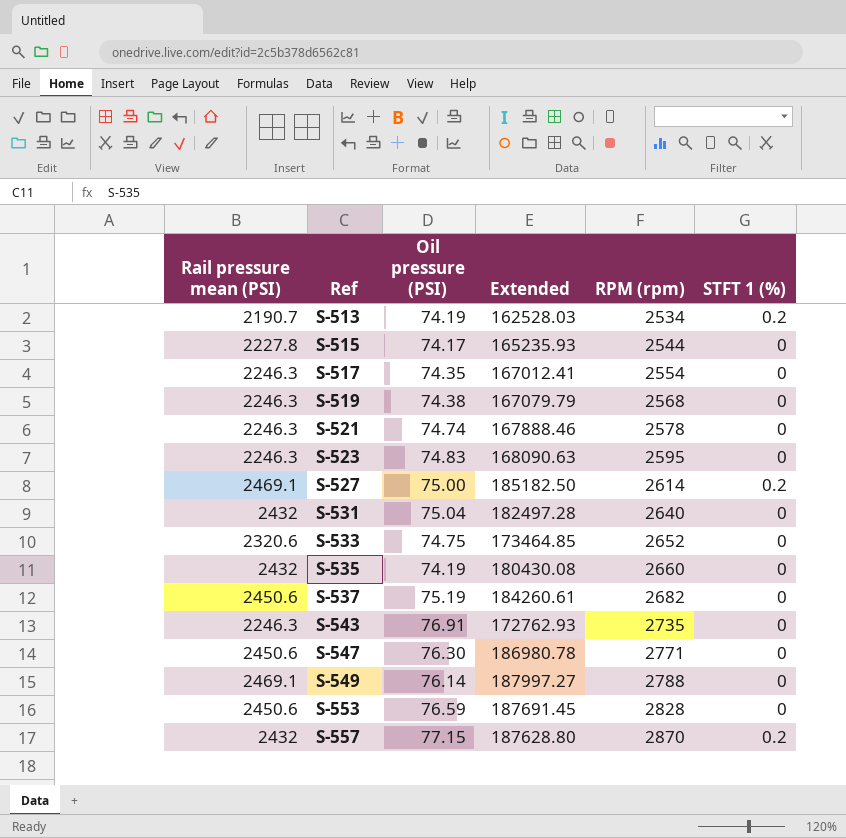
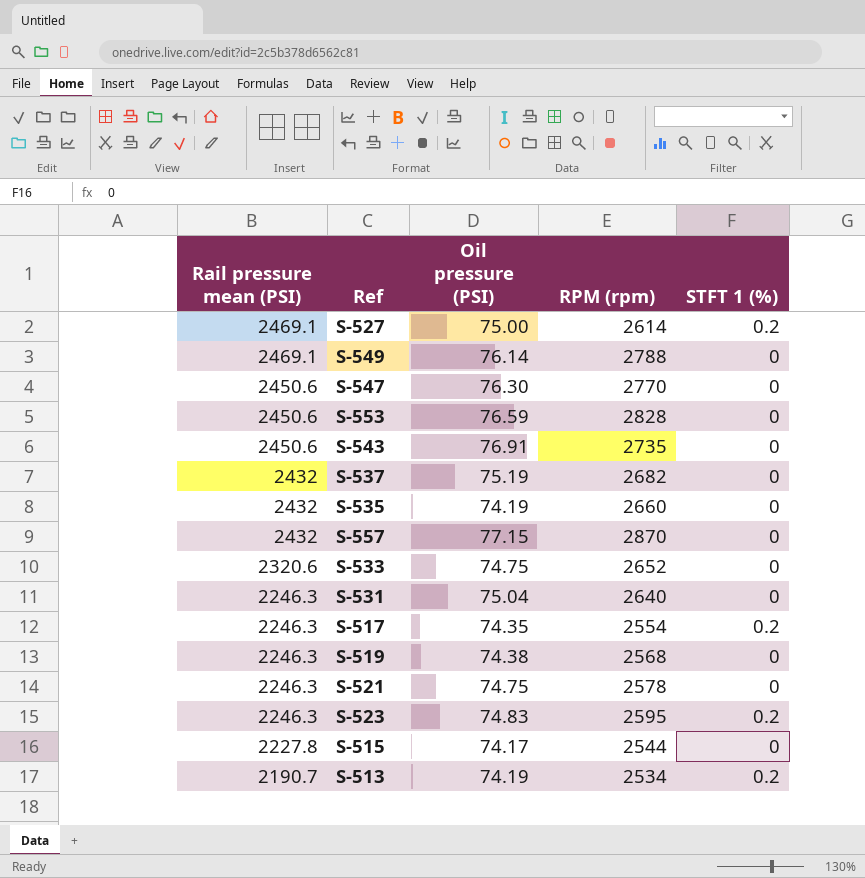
row order: Ref ascending -> Rail pressure mean (PSI) descending
column Extended | formula: [Rail pressure mean (PSI)] * [Oil pressure (PSI)] -> none
S-547 | RPM (rpm): 2771 -> 2770
S-543 | Rail pressure mean (PSI): 2246.3 -> 2450.6
S-537 | Rail pressure mean (PSI): 2450.6 -> 2432
S-557 | STFT 1 (%): 0.2 -> 0
S-531 | Rail pressure mean (PSI): 2432 -> 2246.3
S-517 | STFT 1 (%): 0 -> 0.2
S-521 | Oil pressure (PSI): 74.74 -> 74.75
S-523 | STFT 1 (%): 0 -> 0.2

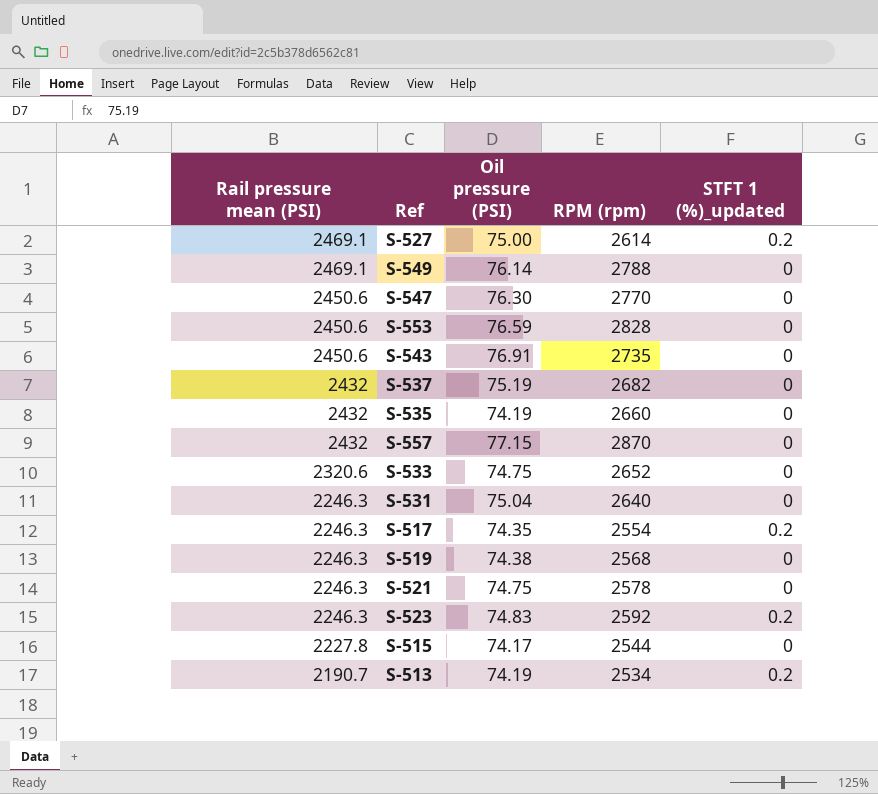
column name: STFT 1 (%) -> STFT 1 (%)_updated
S-523 | RPM (rpm): 2595 -> 2592

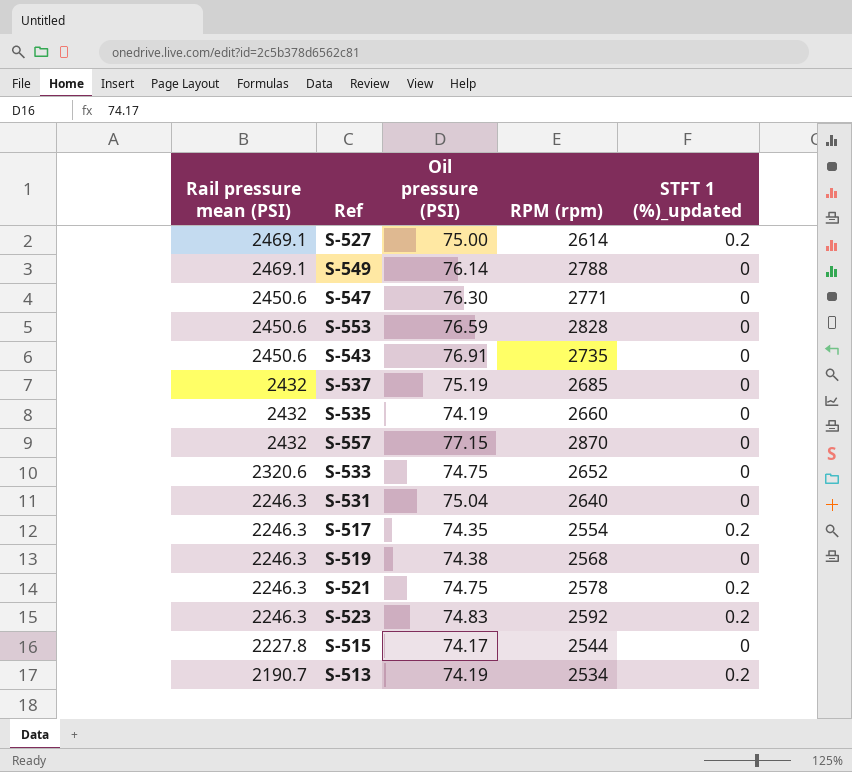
S-547 | RPM (rpm): 2770 -> 2771
S-537 | RPM (rpm): 2682 -> 2685
S-521 | STFT 1 (%)_updated: 0 -> 0.2

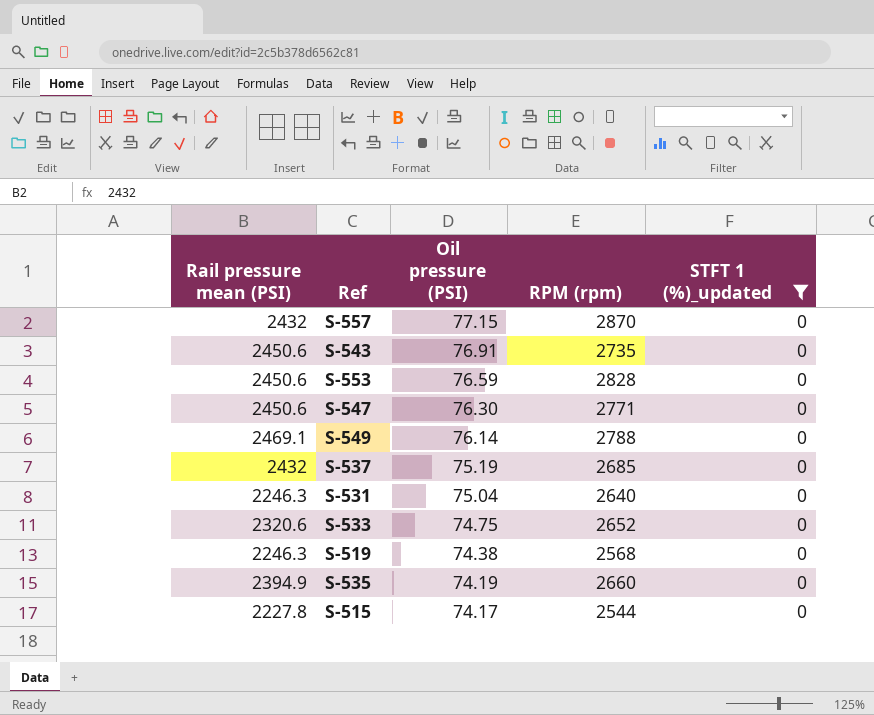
filter: none -> STFT 1 (%)_updated = 0
row order: Rail pressure mean (PSI) descending -> Oil pressure (PSI) descending
S-535 | Rail pressure mean (PSI): 2432 -> 2394.9

